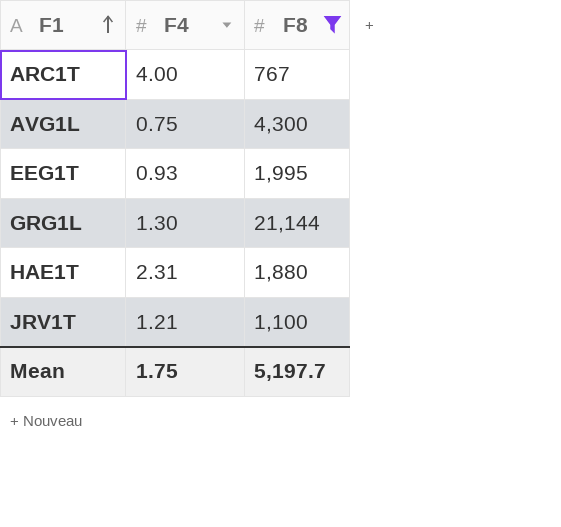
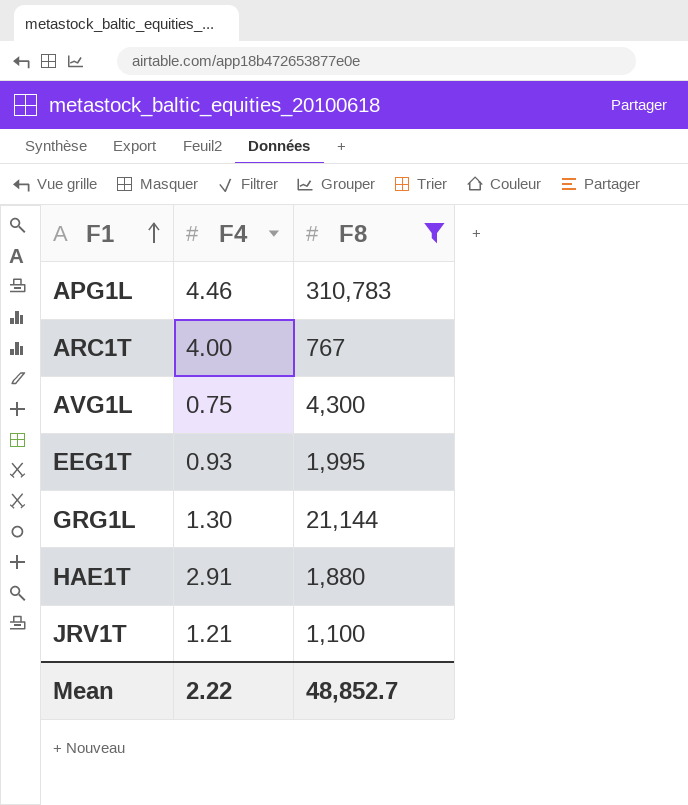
row APG1L: none -> 4.46 | 310,783
HAE1T | F4: 2.31 -> 2.91
Mean | F4: 1.75 -> 2.22
Mean | F8: 5,197.7 -> 48,852.7

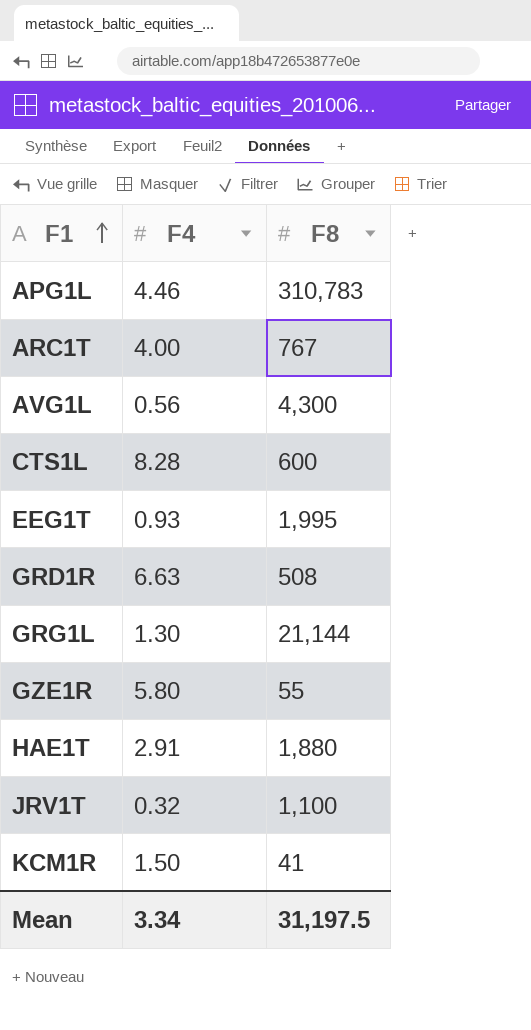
filter: F8 >= 767 -> none
AVG1L | F4: 0.75 -> 0.56
JRV1T | F4: 1.21 -> 0.32
Mean | F4: 2.22 -> 3.34
Mean | F8: 48,852.7 -> 31,197.5

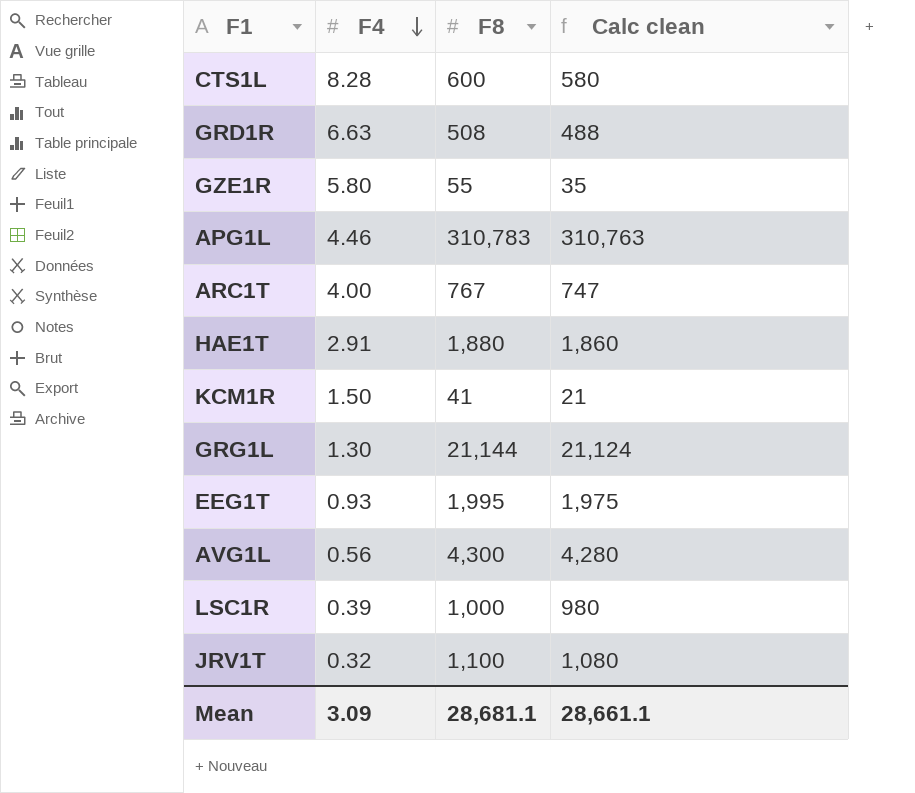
row order: F1 ascending -> F4 descending
column Calc clean | formula: none -> [F8] - 20
row LSC1R: none -> 0.39 | 1,000 | 980
Mean | F4: 3.34 -> 3.09
Mean | F8: 31,197.5 -> 28,681.1

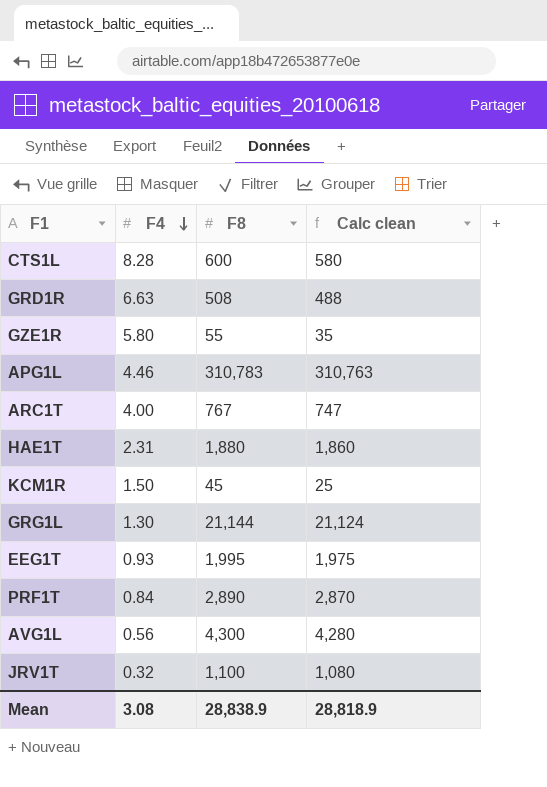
row LSC1R: 0.39 | 1,000 | 980 -> none
HAE1T | F4: 2.91 -> 2.31
KCM1R | F8: 41 -> 45
KCM1R | Calc clean: 21 -> 25
row PRF1T: none -> 0.84 | 2,890 | 2,870
Mean | F4: 3.09 -> 3.08
Mean | F8: 28,681.1 -> 28,838.9
Mean | Calc clean: 28,661.1 -> 28,818.9

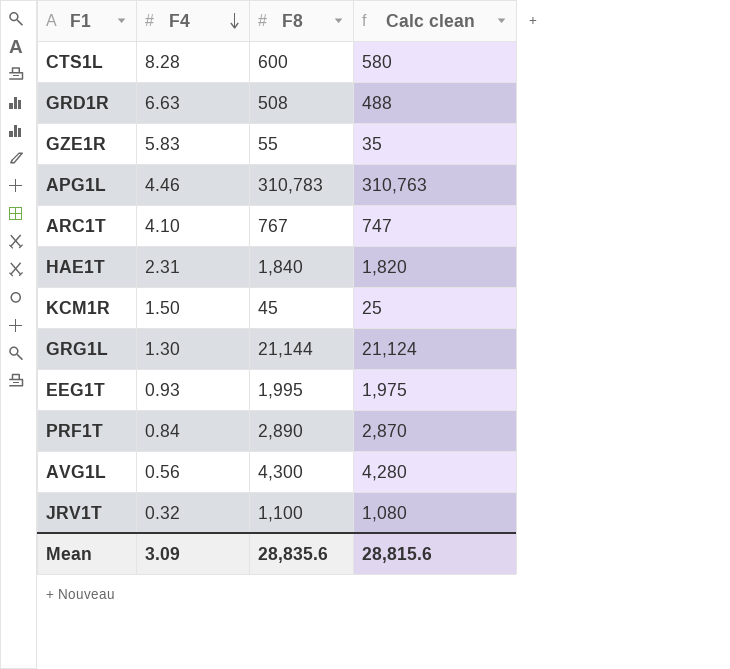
GZE1R | F4: 5.80 -> 5.83
ARC1T | F4: 4.00 -> 4.10
HAE1T | F8: 1,880 -> 1,840
HAE1T | Calc clean: 1,860 -> 1,820
Mean | F4: 3.08 -> 3.09
Mean | F8: 28,838.9 -> 28,835.6
Mean | Calc clean: 28,818.9 -> 28,815.6

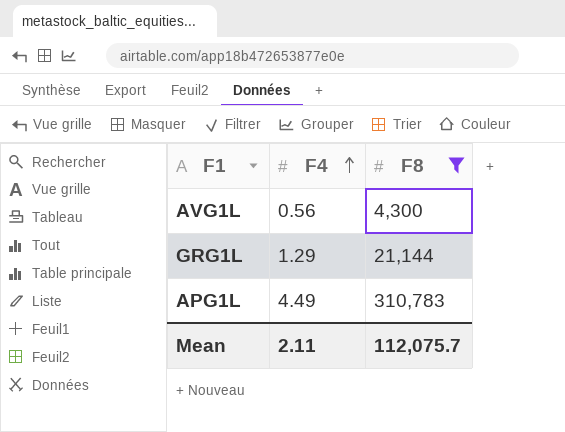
filter: none -> F8 >= 4,300
row order: F4 descending -> F4 ascending
column Calc clean | formula: [F8] - 20 -> none
GRG1L | F4: 1.30 -> 1.29
APG1L | F4: 4.46 -> 4.49
Mean | F4: 3.09 -> 2.11
Mean | F8: 28,835.6 -> 112,075.7

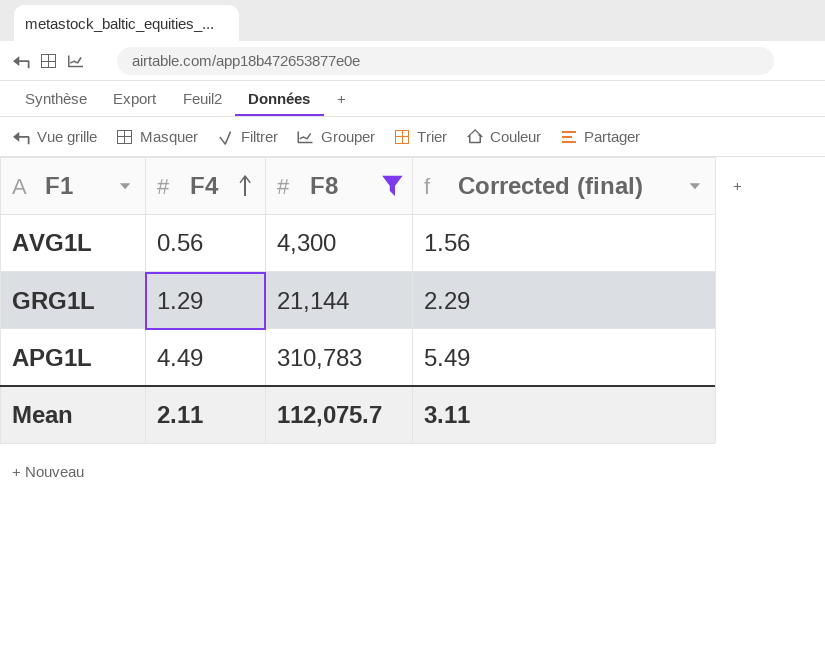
column Corrected (final) | formula: none -> [F4] + 1

